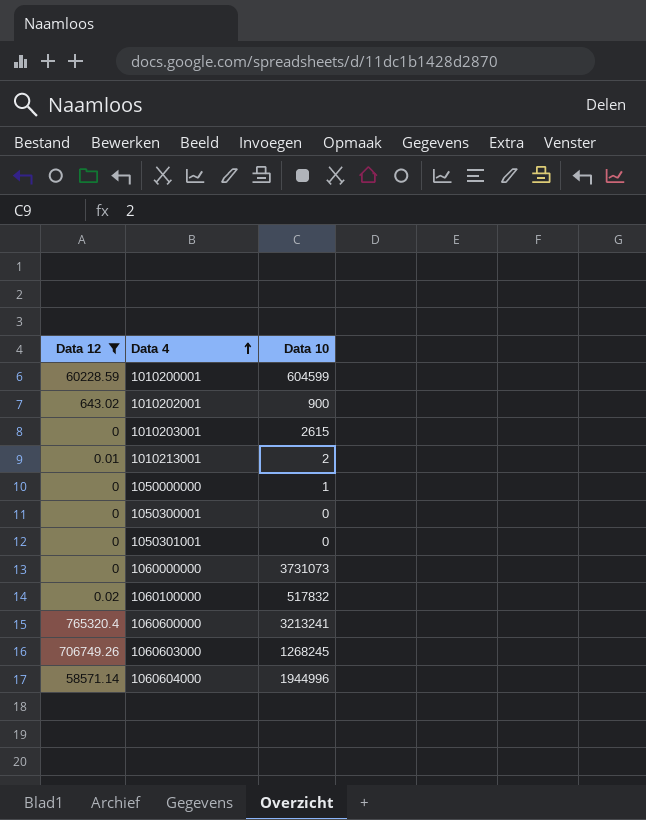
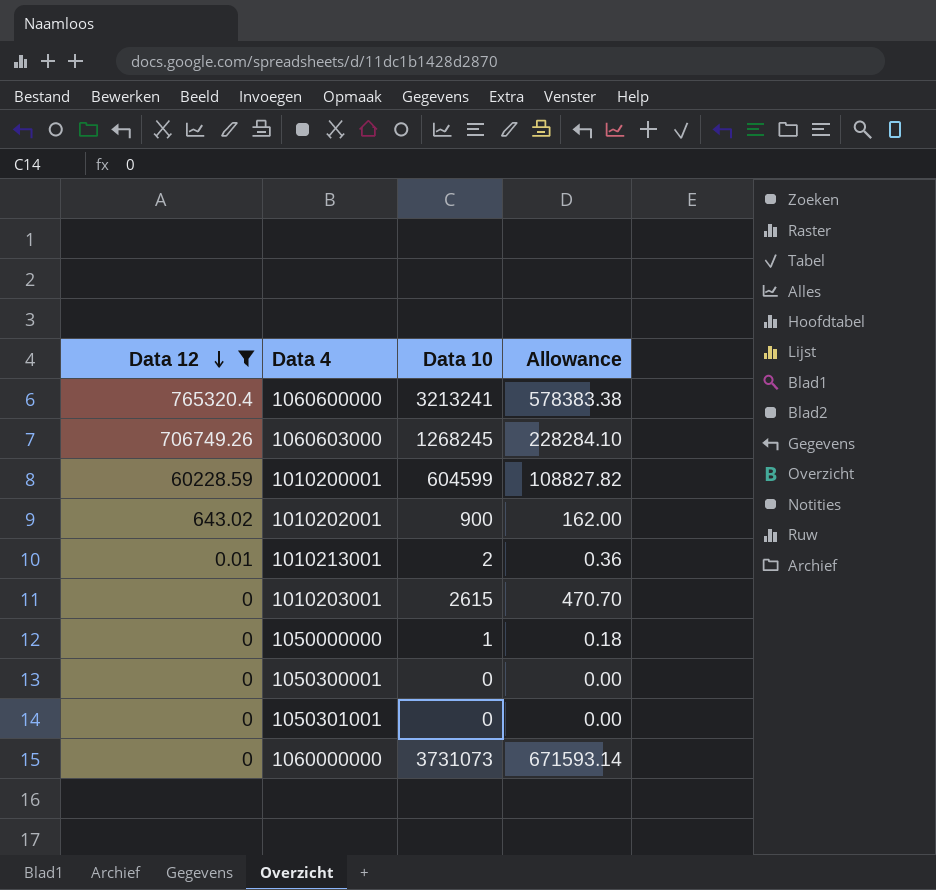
row order: Data 4 ascending -> Data 12 descending
column Allowance | formula: none -> [Data 10] * 0.18
row 1060100000: 0.02 | 517832 -> none
row 1060604000: 58571.14 | 1944996 -> none

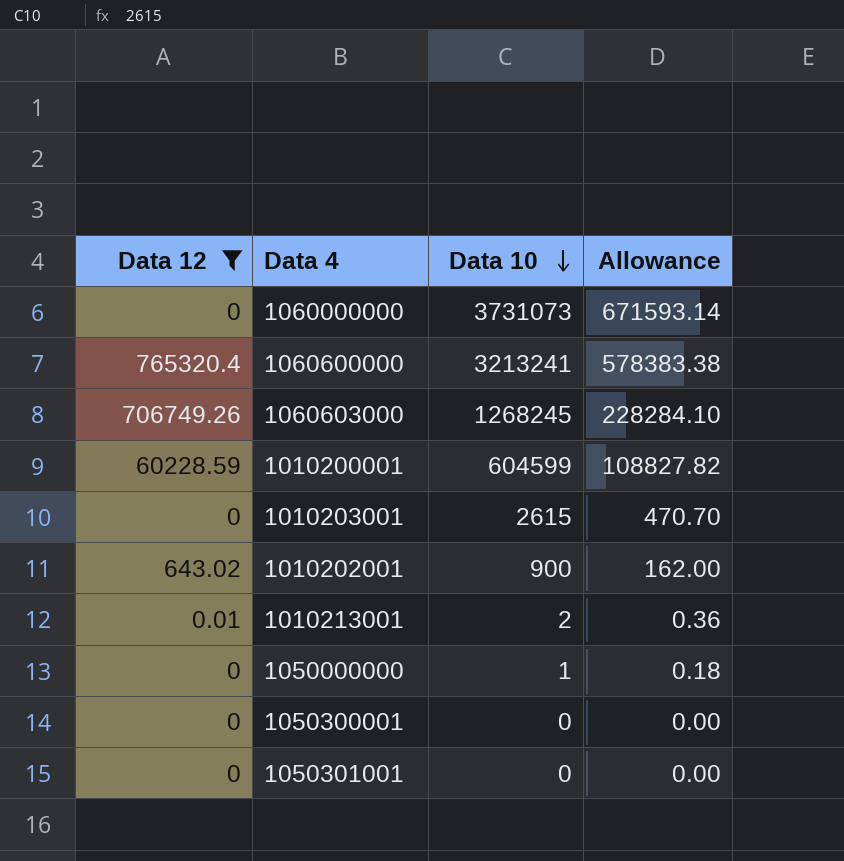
row order: Data 12 descending -> Data 10 descending

